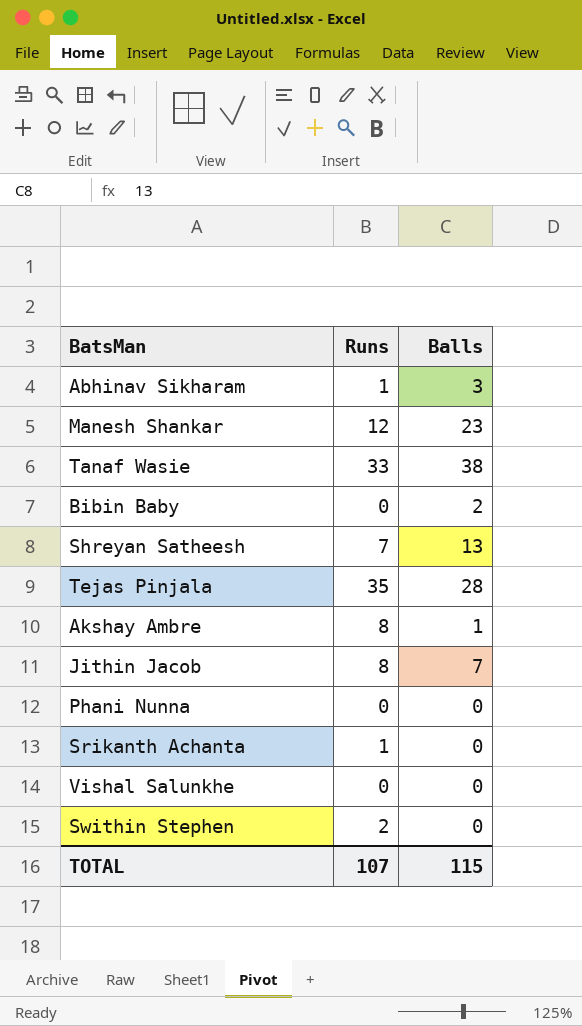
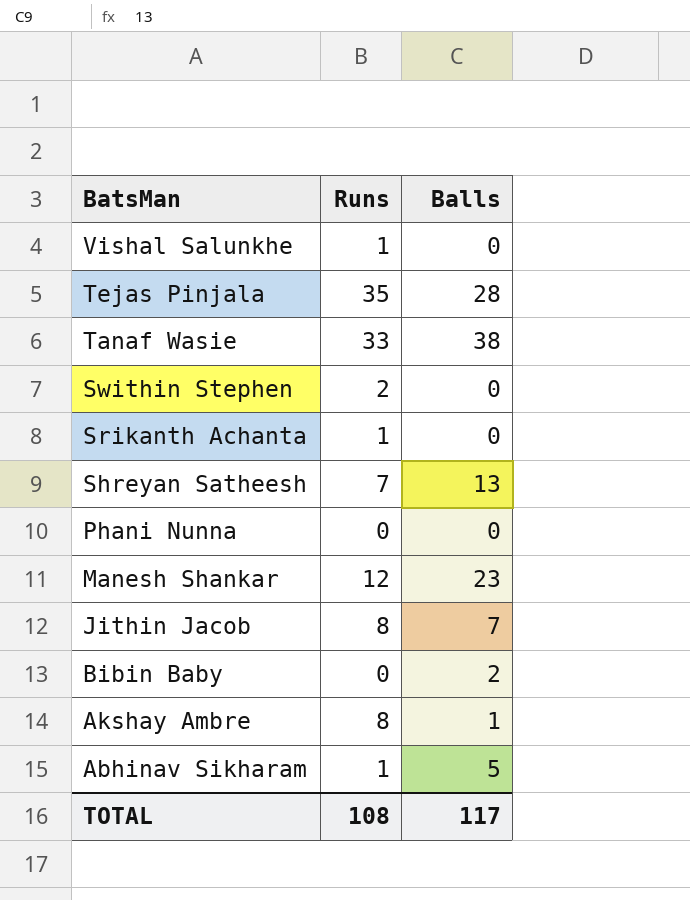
row order: none -> BatsMan descending
Vishal Salunkhe | Runs: 0 -> 1
Abhinav Sikharam | Balls: 3 -> 5
TOTAL | Runs: 107 -> 108
TOTAL | Balls: 115 -> 117

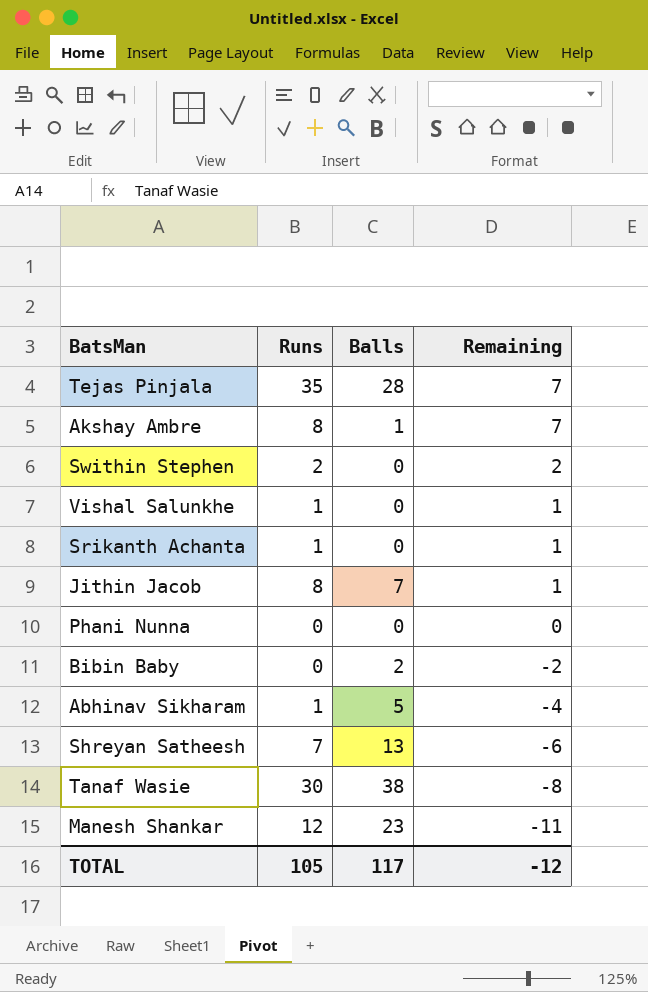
row order: BatsMan descending -> Remaining descending
column Remaining | formula: none -> [Runs] - [Balls]
Tanaf Wasie | Runs: 33 -> 30
TOTAL | Runs: 108 -> 105

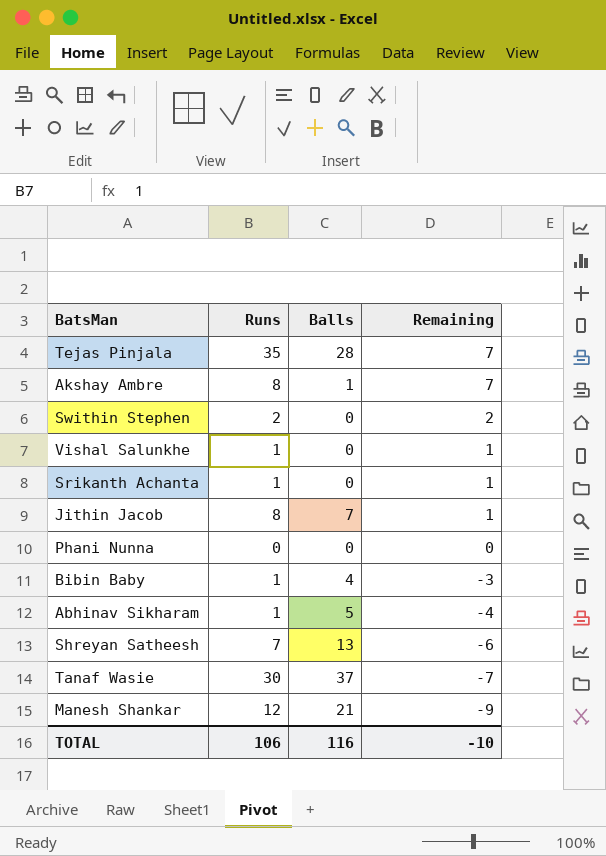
Bibin Baby | Runs: 0 -> 1
Bibin Baby | Balls: 2 -> 4
Bibin Baby | Remaining: -2 -> -3
Tanaf Wasie | Balls: 38 -> 37
Tanaf Wasie | Remaining: -8 -> -7
Manesh Shankar | Balls: 23 -> 21
Manesh Shankar | Remaining: -11 -> -9
TOTAL | Runs: 105 -> 106
TOTAL | Balls: 117 -> 116
TOTAL | Remaining: -12 -> -10

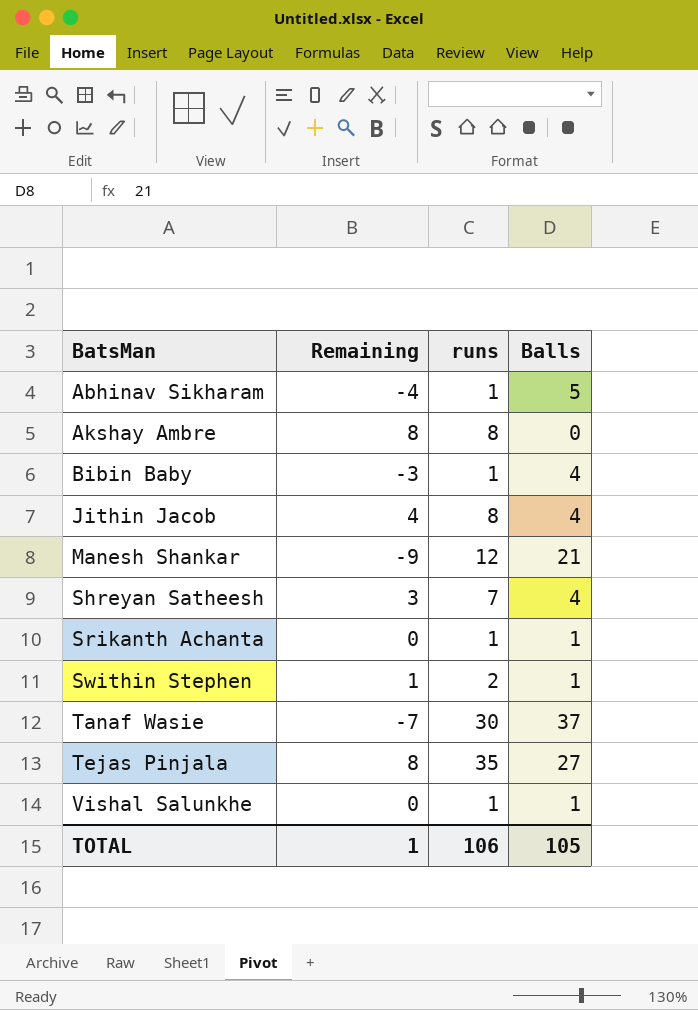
row order: Remaining descending -> BatsMan ascending
column Remaining | position: 4 -> 2
column name: Runs -> runs
row Phani Nunna: 0 | 0 | 0 -> none
Akshay Ambre | Remaining: 7 -> 8
Akshay Ambre | Balls: 1 -> 0
Jithin Jacob | Remaining: 1 -> 4
Jithin Jacob | Balls: 7 -> 4
Shreyan Satheesh | Remaining: -6 -> 3
Shreyan Satheesh | Balls: 13 -> 4
Srikanth Achanta | Remaining: 1 -> 0
Srikanth Achanta | Balls: 0 -> 1
Swithin Stephen | Remaining: 2 -> 1
Swithin Stephen | Balls: 0 -> 1
Tejas Pinjala | Remaining: 7 -> 8
Tejas Pinjala | Balls: 28 -> 27
Vishal Salunkhe | Remaining: 1 -> 0
Vishal Salunkhe | Balls: 0 -> 1
TOTAL | Remaining: -10 -> 1
TOTAL | Balls: 116 -> 105

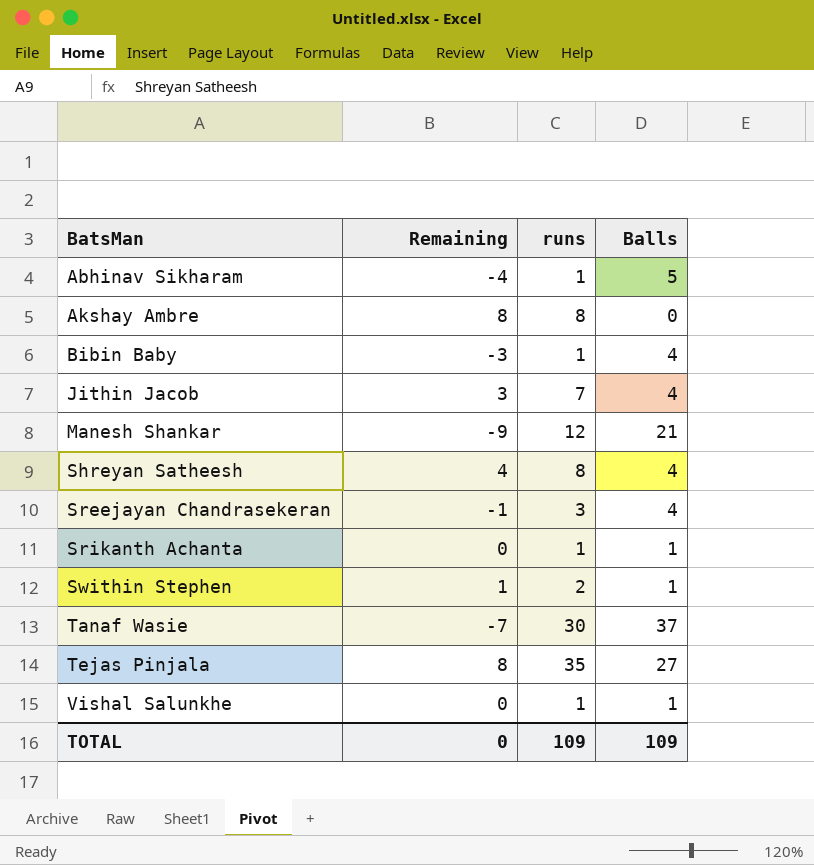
Jithin Jacob | Remaining: 4 -> 3
Jithin Jacob | runs: 8 -> 7
Shreyan Satheesh | Remaining: 3 -> 4
Shreyan Satheesh | runs: 7 -> 8
row Sreejayan Chandrasekeran: none -> -1 | 3 | 4
TOTAL | Remaining: 1 -> 0
TOTAL | runs: 106 -> 109
TOTAL | Balls: 105 -> 109

